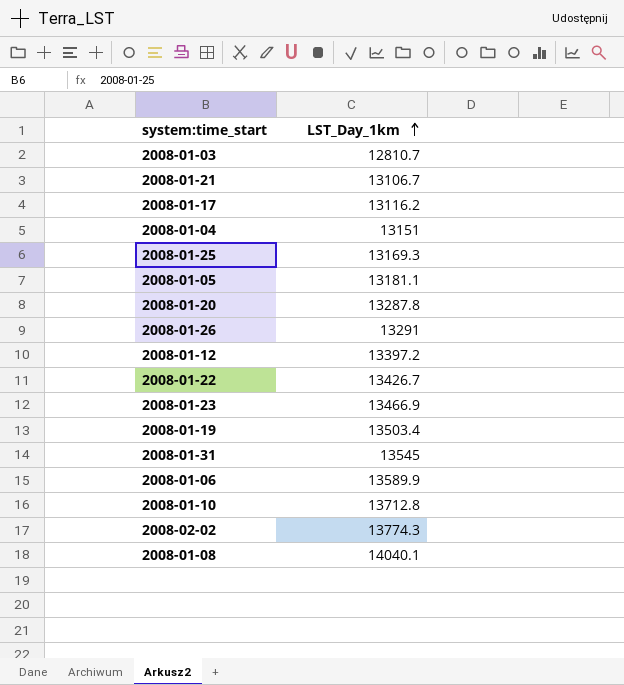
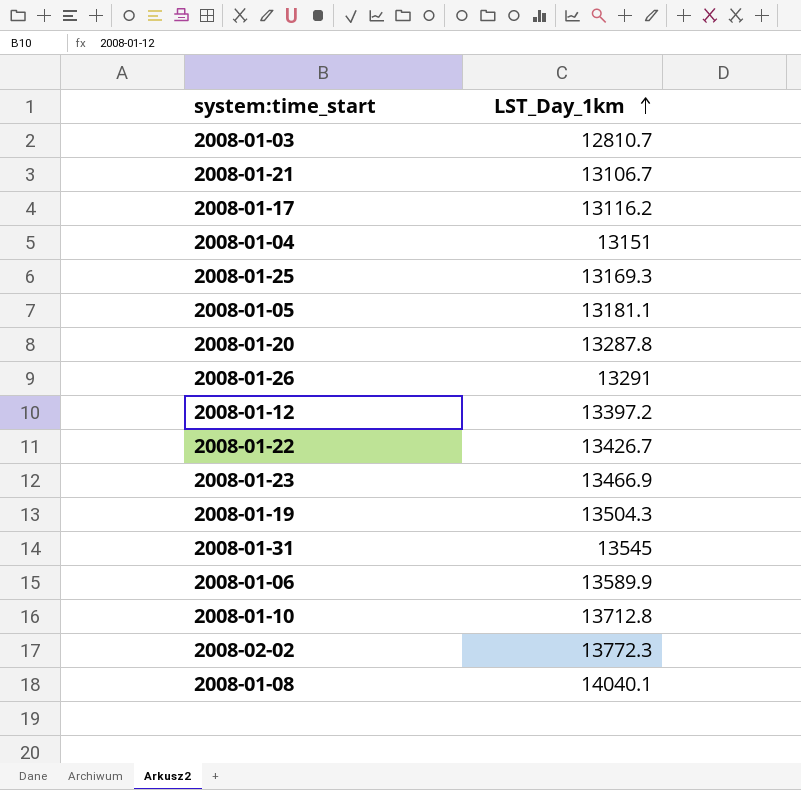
2008-01-19 | LST_Day_1km: 13503.4 -> 13504.3
2008-02-02 | LST_Day_1km: 13774.3 -> 13772.3

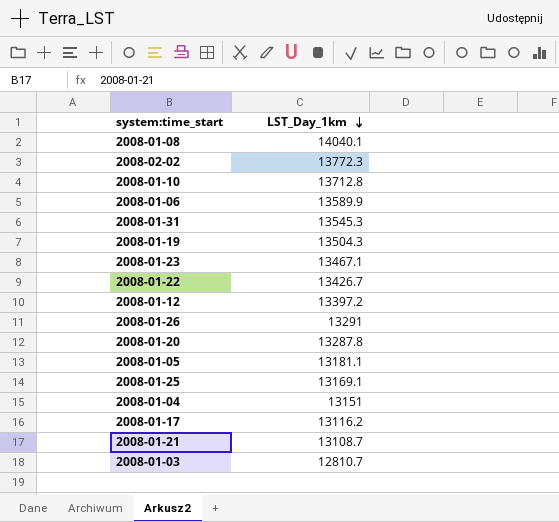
row order: LST_Day_1km ascending -> LST_Day_1km descending
2008-01-31 | LST_Day_1km: 13545 -> 13545.3
2008-01-23 | LST_Day_1km: 13466.9 -> 13467.1
2008-01-25 | LST_Day_1km: 13169.3 -> 13169.1
2008-01-21 | LST_Day_1km: 13106.7 -> 13108.7

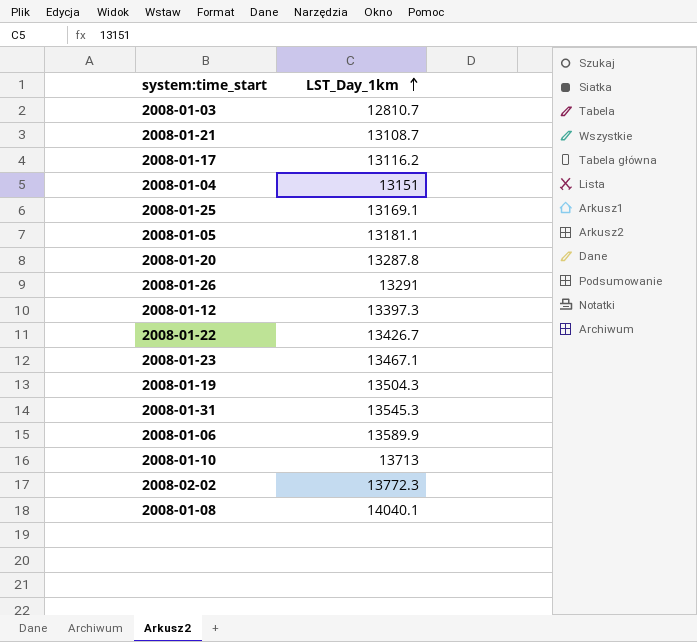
row order: LST_Day_1km descending -> LST_Day_1km ascending
2008-01-12 | LST_Day_1km: 13397.2 -> 13397.3
2008-01-10 | LST_Day_1km: 13712.8 -> 13713

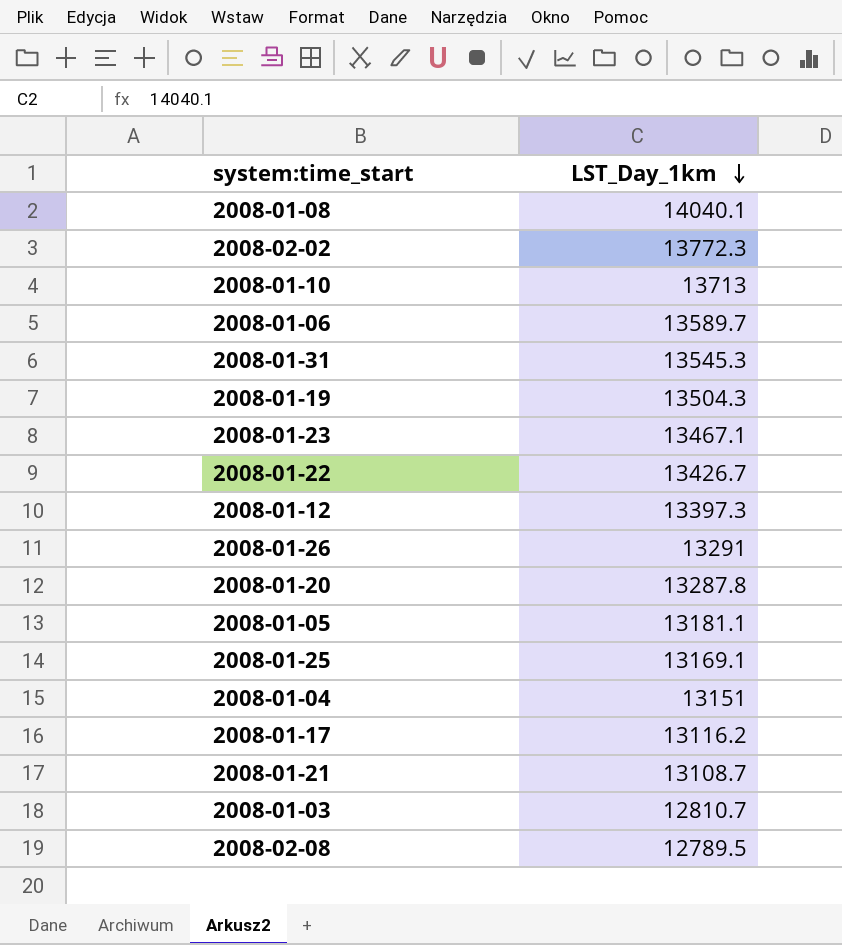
row order: LST_Day_1km ascending -> LST_Day_1km descending
2008-01-06 | LST_Day_1km: 13589.9 -> 13589.7
row 2008-02-08: none -> 12789.5

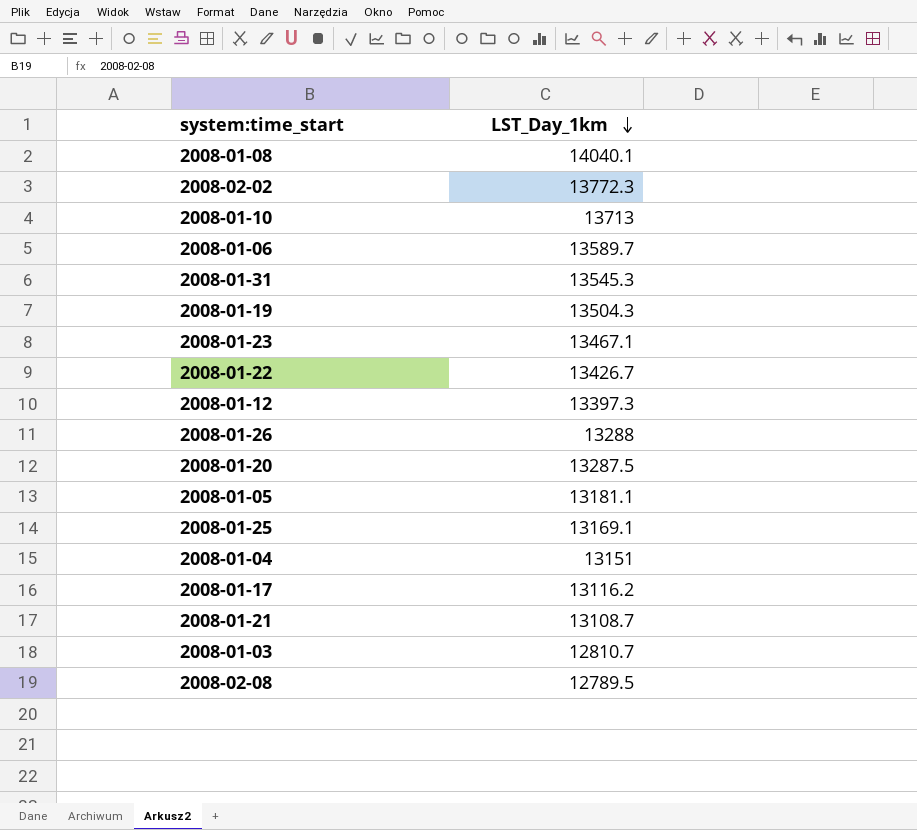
2008-01-26 | LST_Day_1km: 13291 -> 13288
2008-01-20 | LST_Day_1km: 13287.8 -> 13287.5

